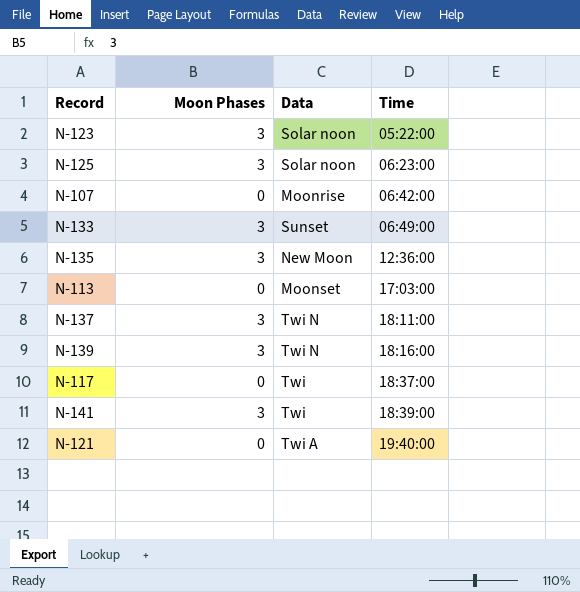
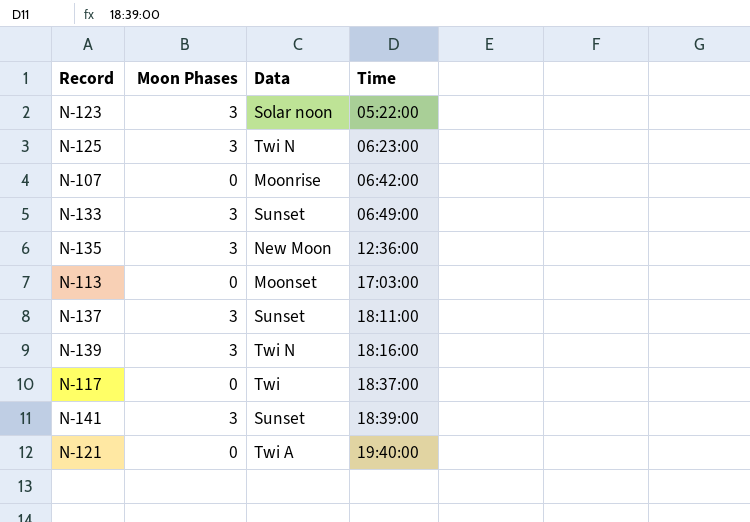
N-125 | Data: Solar noon -> Twi N
N-137 | Data: Twi N -> Sunset
N-141 | Data: Twi -> Sunset

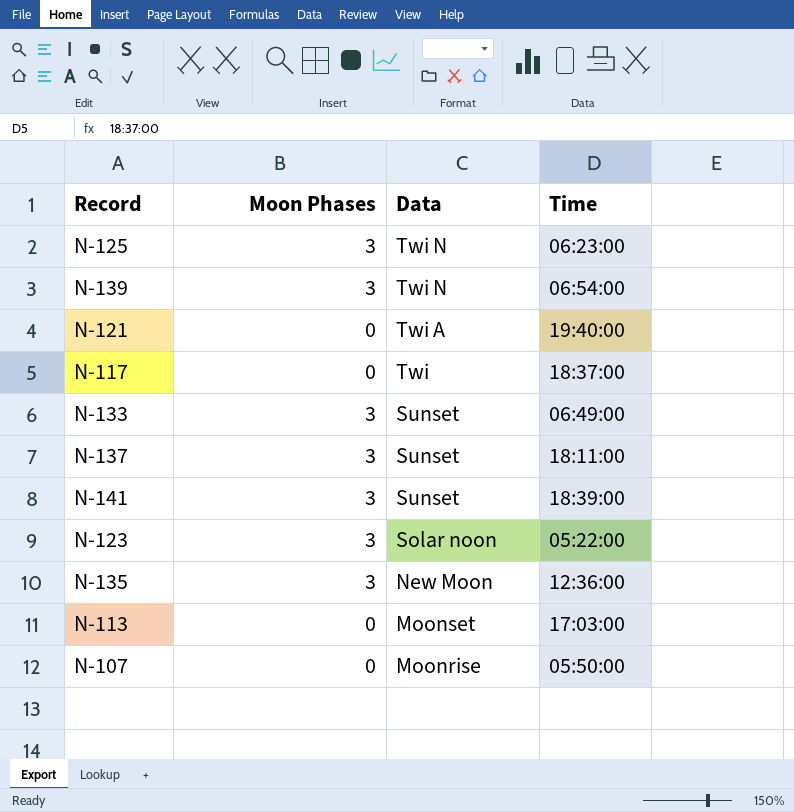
row order: Time ascending -> Data descending
N-139 | Time: 18:16:00 -> 06:54:00
N-107 | Time: 06:42:00 -> 05:50:00

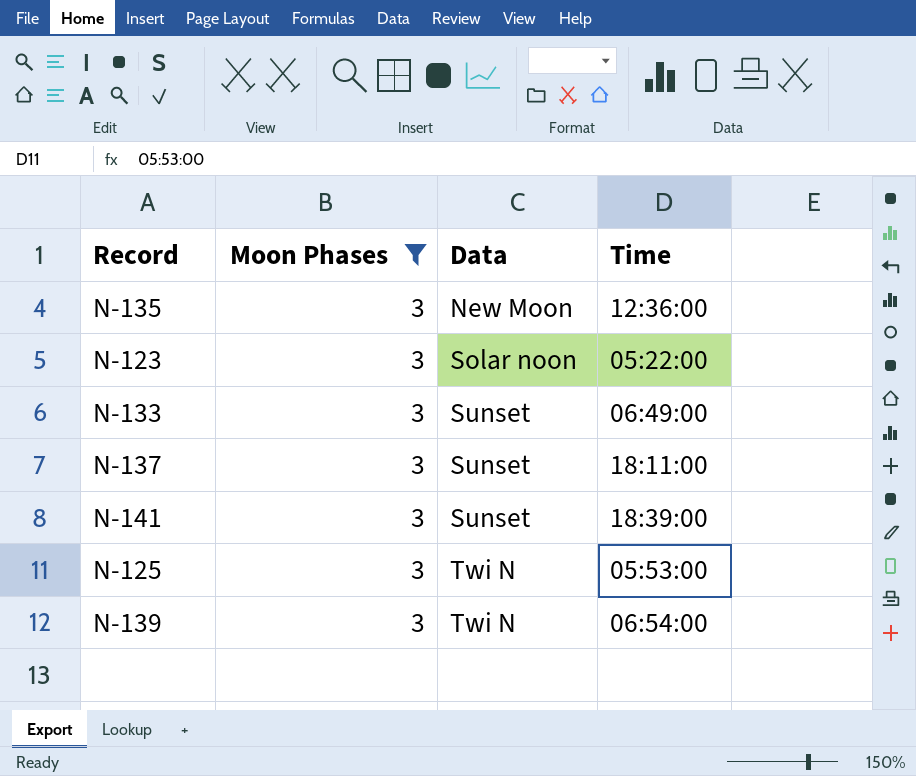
filter: none -> Moon Phases = 3
row order: Data descending -> Data ascending
N-125 | Time: 06:23:00 -> 05:53:00

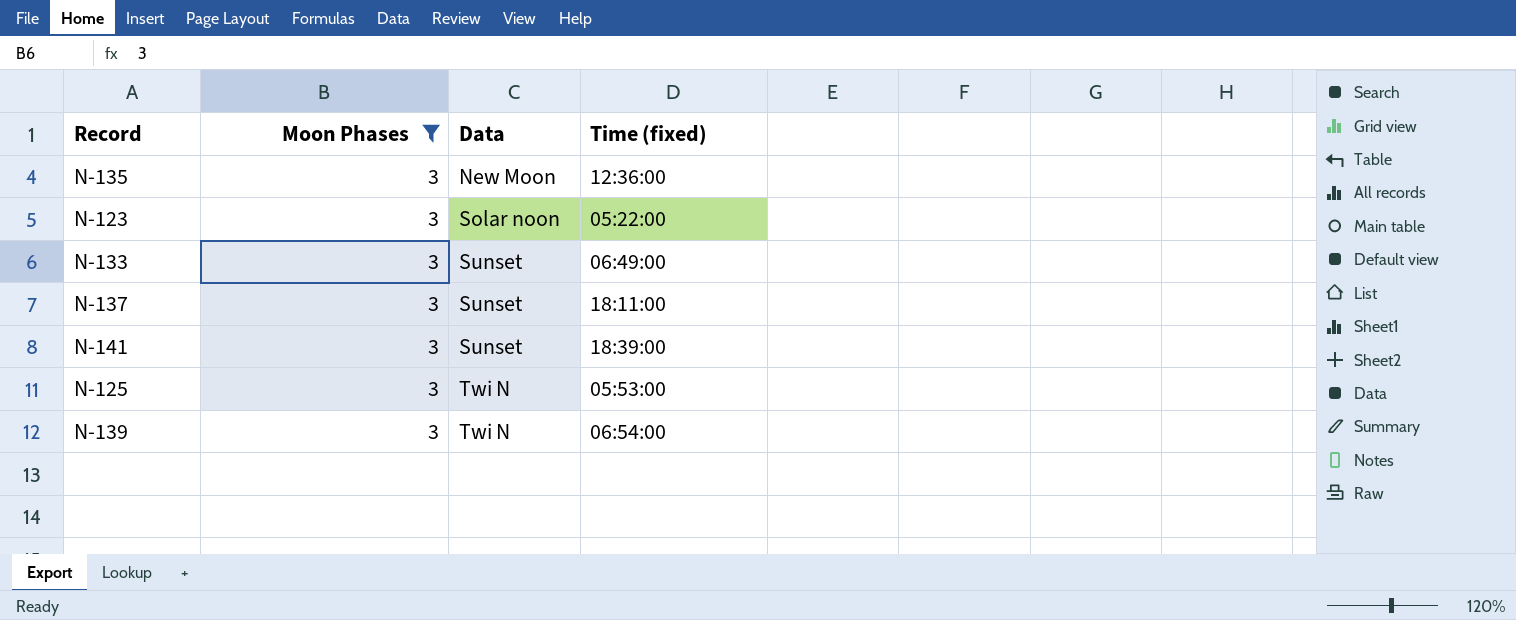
column name: Time -> Time (fixed)

